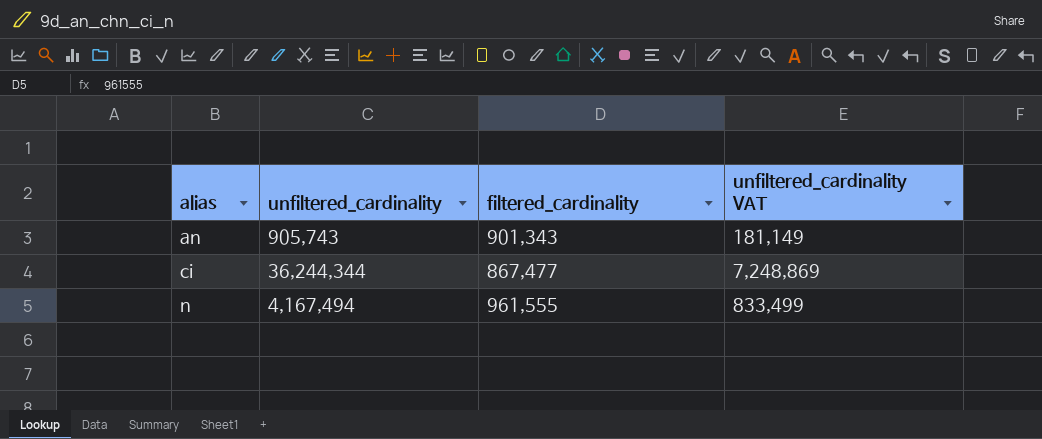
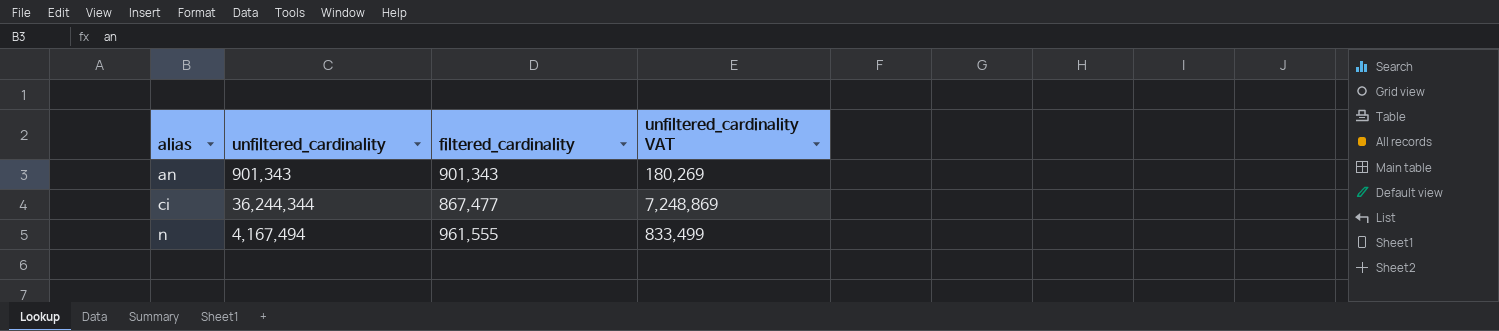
an | unfiltered_cardinality: 905,743 -> 901,343
an | unfiltered_cardinality VAT: 181,149 -> 180,269

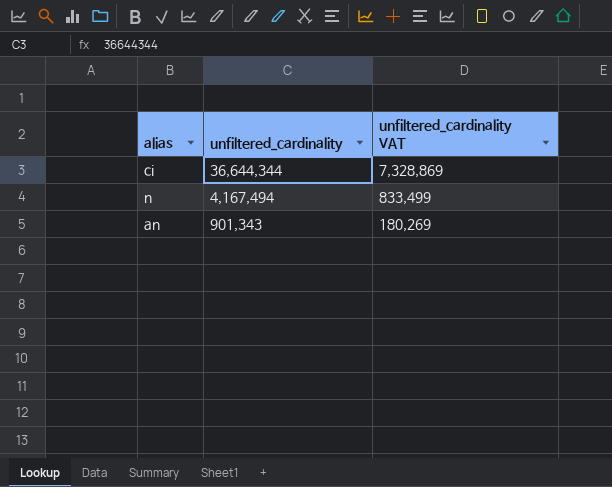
row order: alias ascending -> unfiltered_cardinality descending
column filtered_cardinality | position: 3 -> none
ci | unfiltered_cardinality: 36,244,344 -> 36,644,344
ci | unfiltered_cardinality VAT: 7,248,869 -> 7,328,869

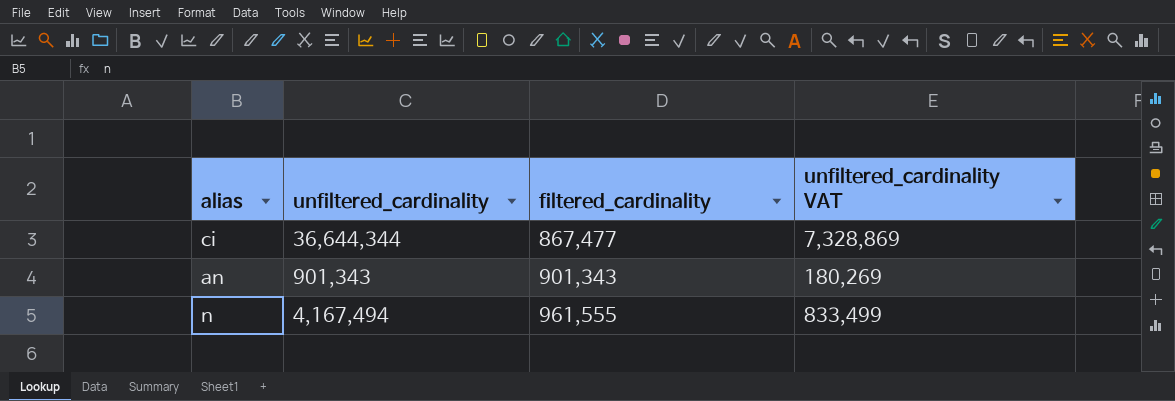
row order: unfiltered_cardinality descending -> filtered_cardinality ascending
column filtered_cardinality | position: none -> 3

